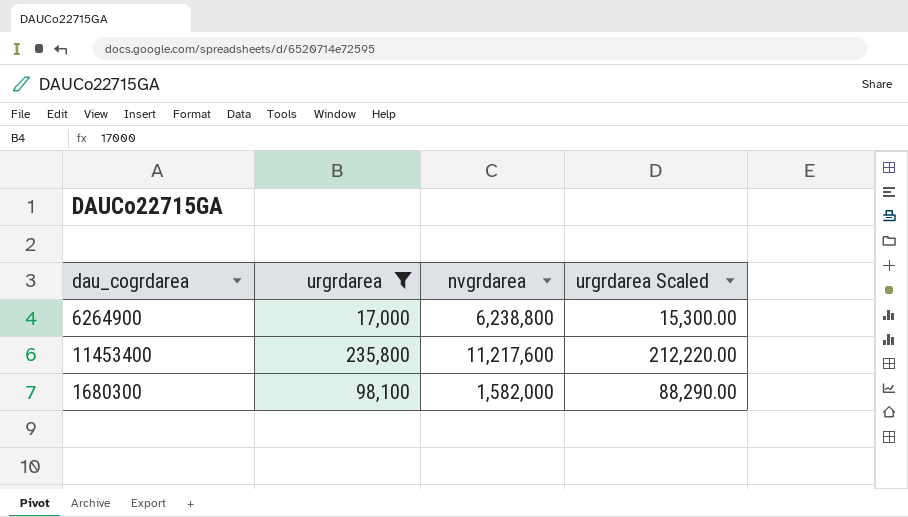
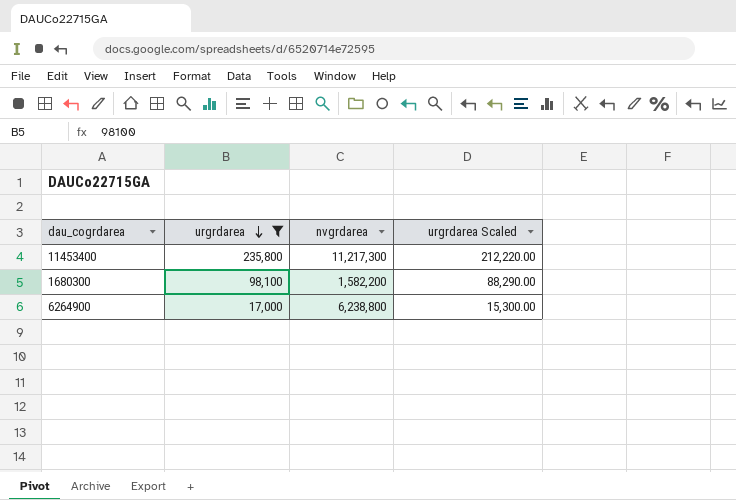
row order: none -> urgrdarea descending
11453400 | nvgrdarea: 11,217,600 -> 11,217,300
1680300 | nvgrdarea: 1,582,000 -> 1,582,200

